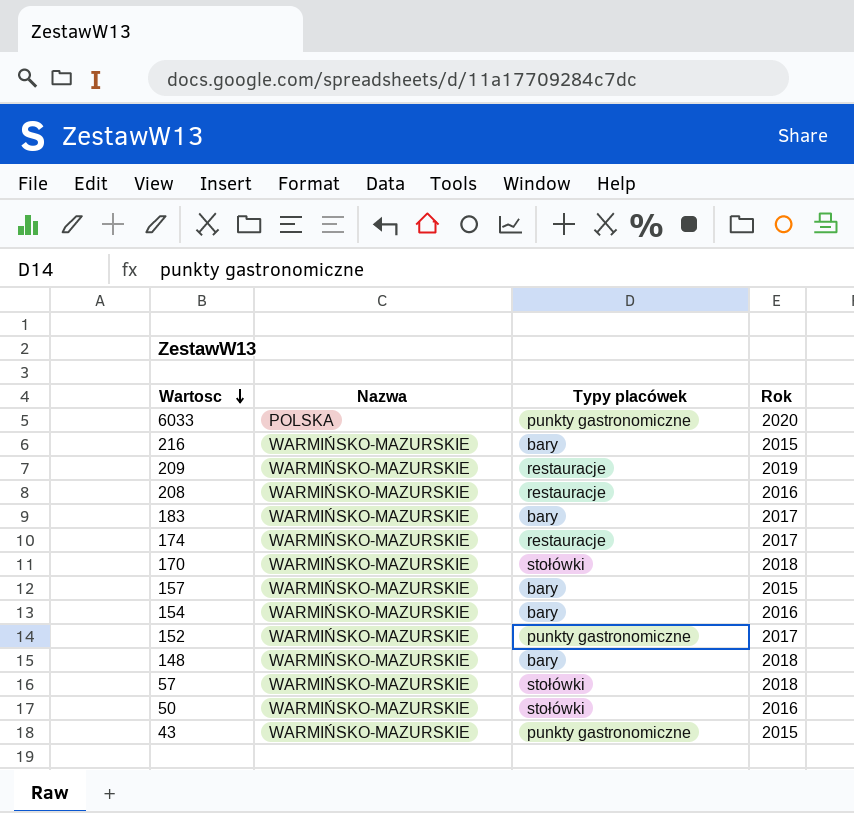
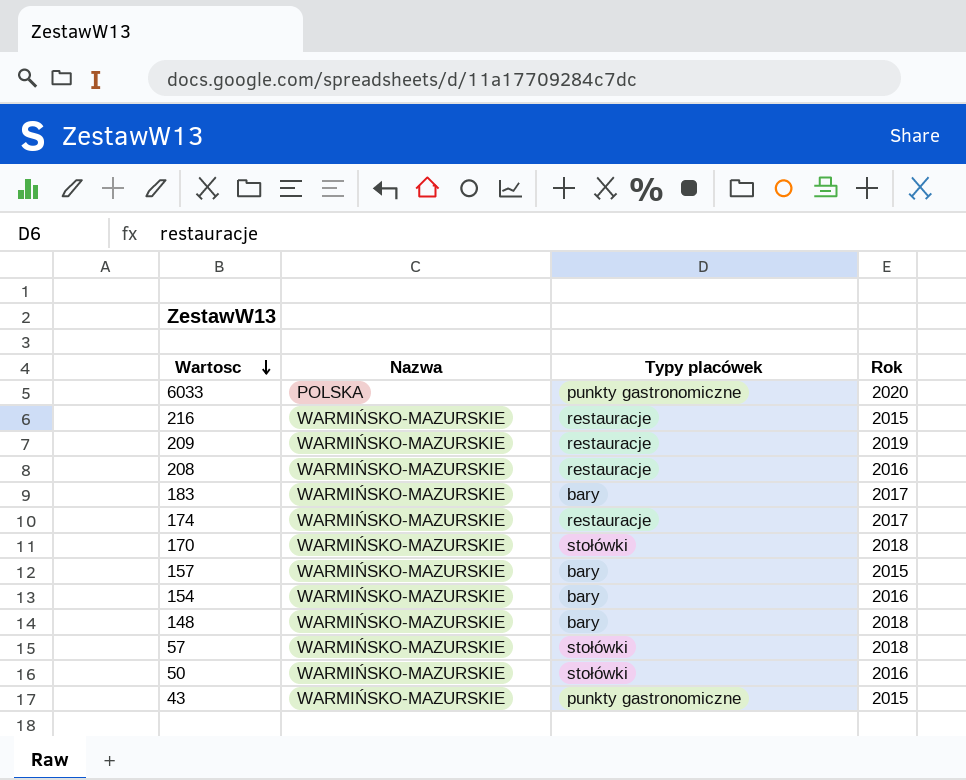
row 152: WARMIŃSKO-MAZURSKIE | punkty gastronomiczne | 2017 -> none
216 | Typy placówek: bary -> restauracje

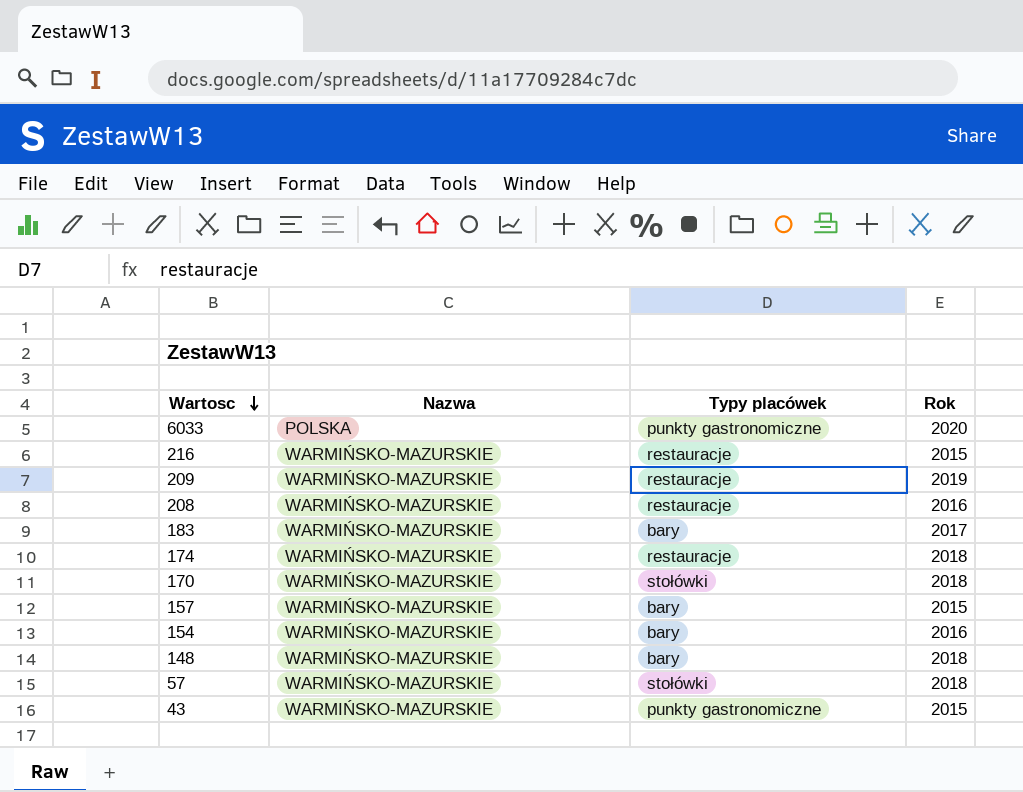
row 50: WARMIŃSKO-MAZURSKIE | stołówki | 2016 -> none
174 | Rok: 2017 -> 2018

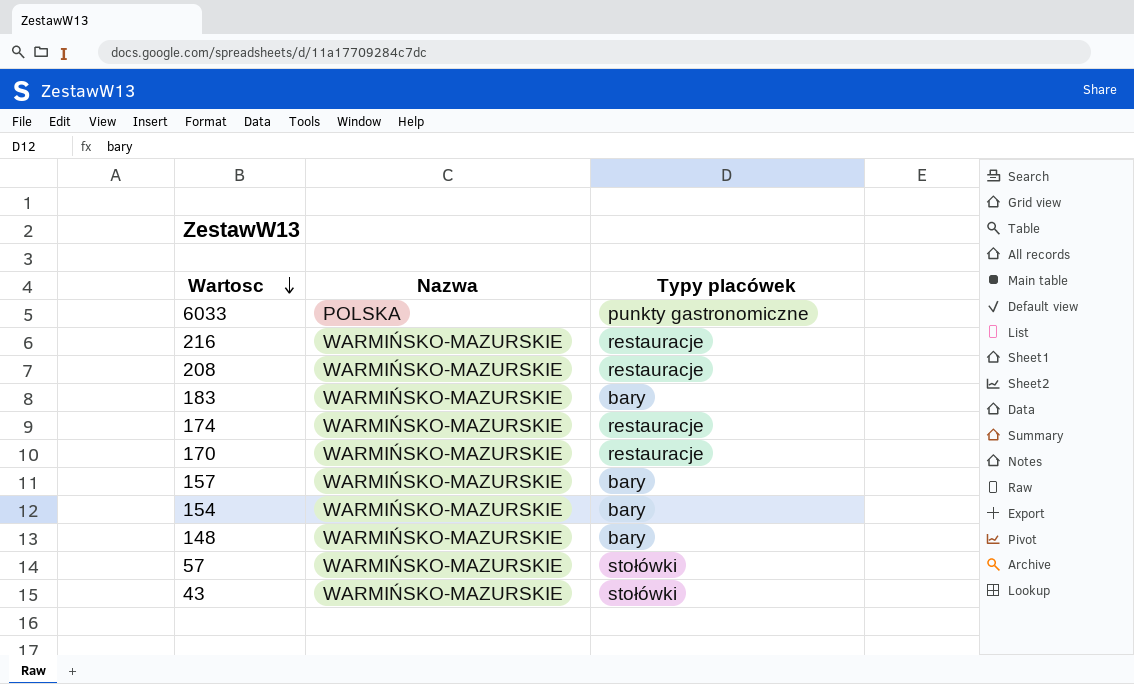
column Rok | position: 4 -> none
row 209: WARMIŃSKO-MAZURSKIE | restauracje | 2019 -> none
170 | Typy placówek: stołówki -> restauracje
43 | Typy placówek: punkty gastronomiczne -> stołówki

